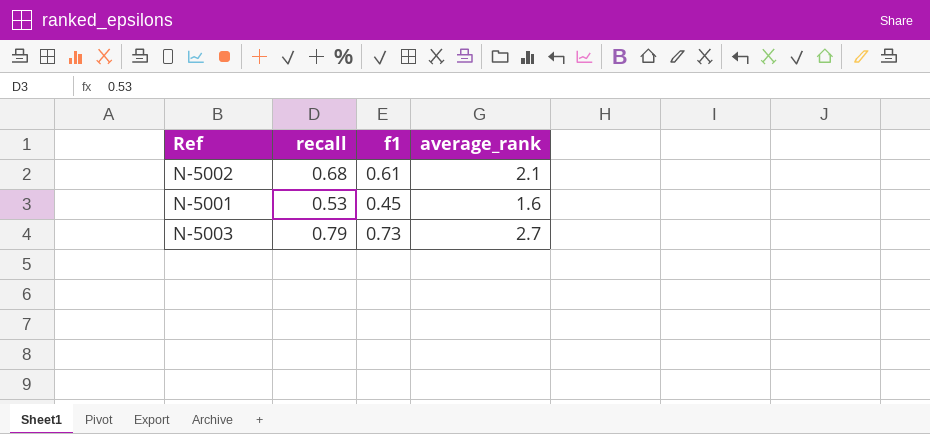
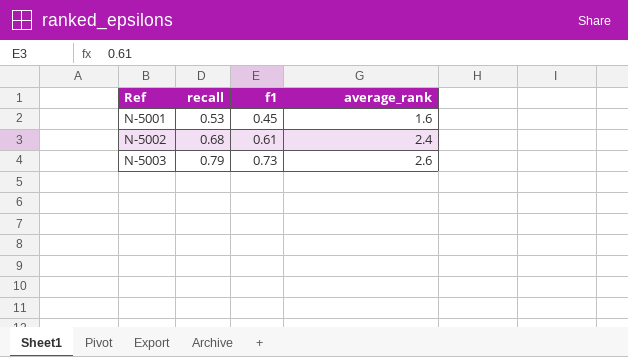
row order: none -> Ref ascending
N-5002 | average_rank: 2.1 -> 2.4
N-5003 | average_rank: 2.7 -> 2.6

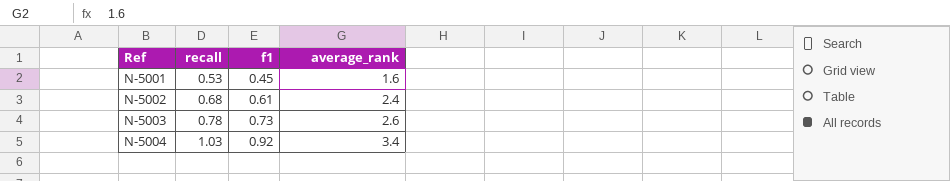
N-5003 | recall: 0.79 -> 0.78
row N-5004: none -> 1.03 | 0.92 | 3.4

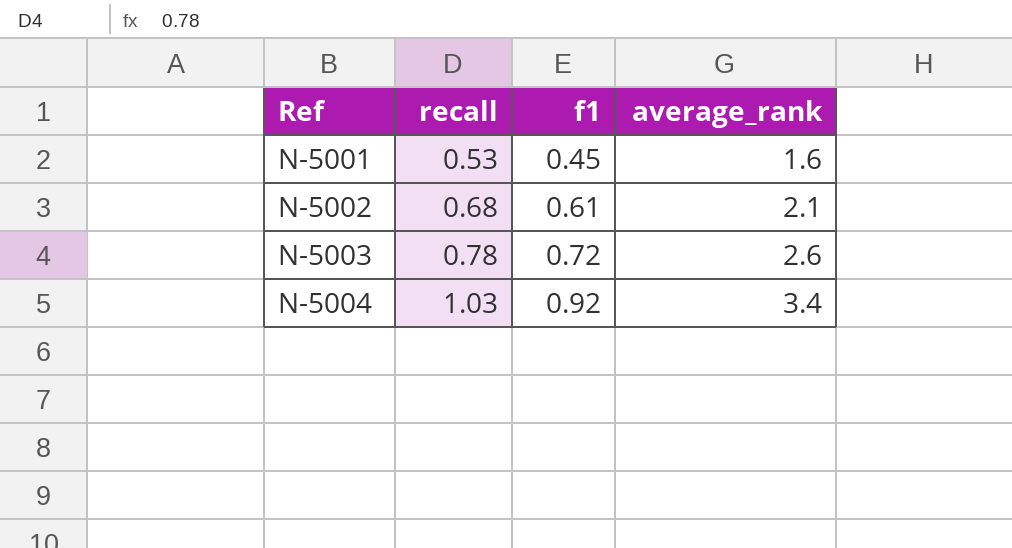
N-5002 | average_rank: 2.4 -> 2.1
N-5003 | f1: 0.73 -> 0.72

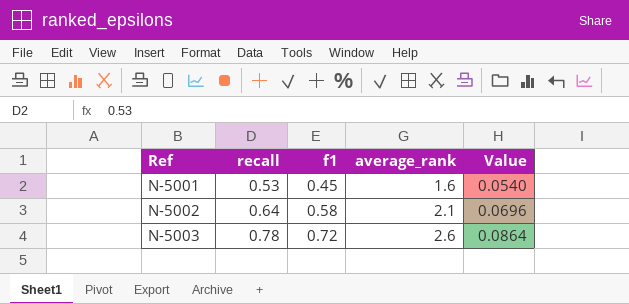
column Value | formula: none -> [f1] * 0.12
row N-5004: 1.03 | 0.92 | 3.4 -> none
N-5002 | recall: 0.68 -> 0.64
N-5002 | f1: 0.61 -> 0.58

